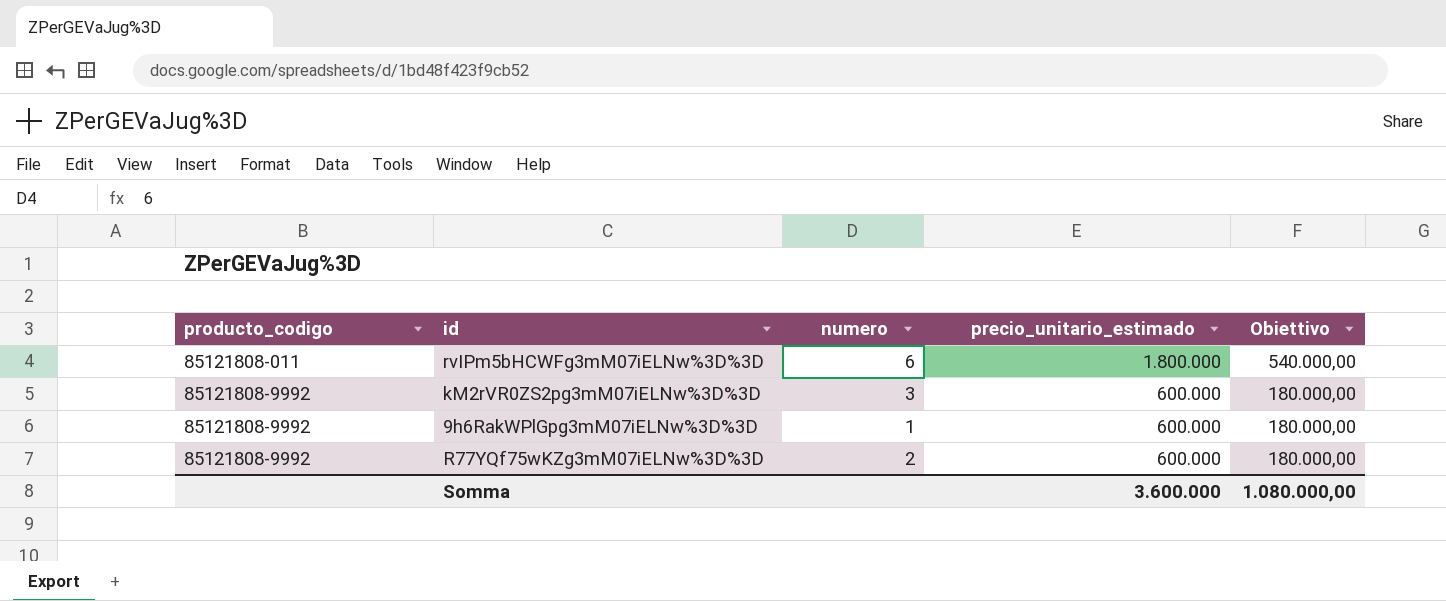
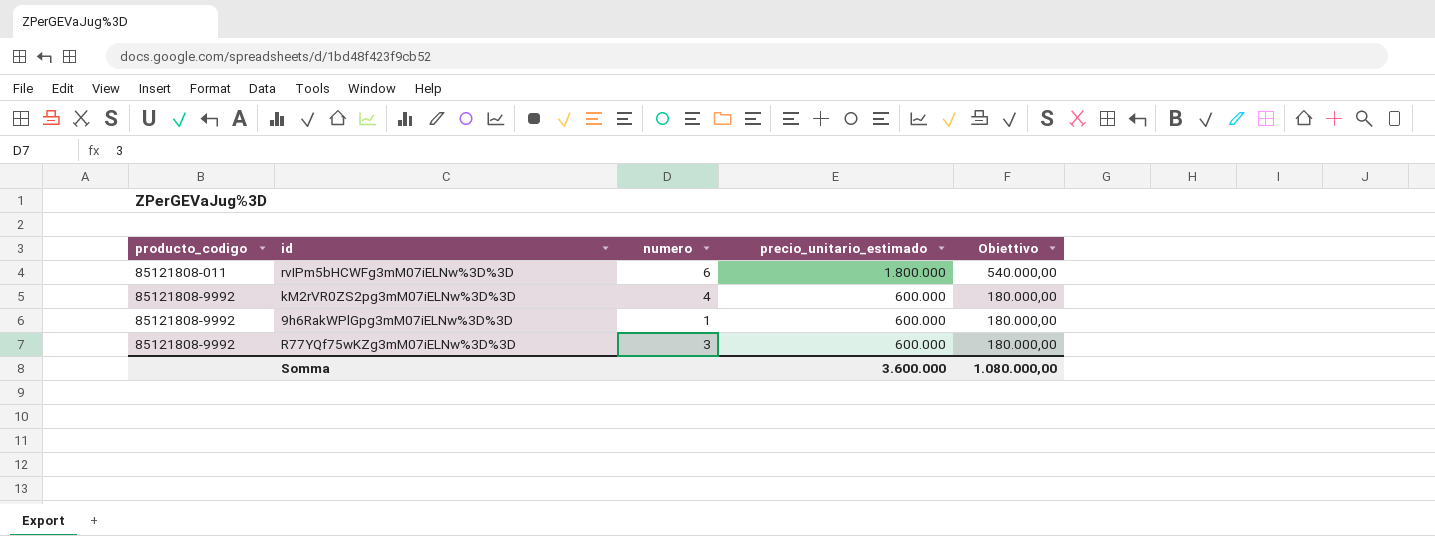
kM2rVR0ZS2pg3mM07iELNw%3D%3D | numero: 3 -> 4
R77YQf75wKZg3mM07iELNw%3D%3D | numero: 2 -> 3

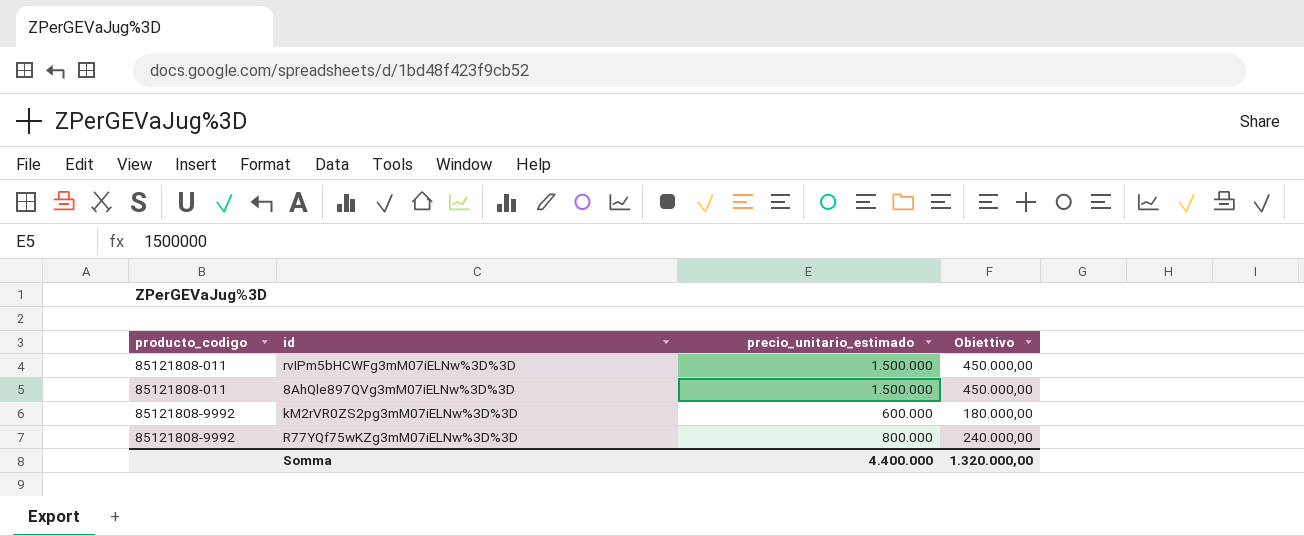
column numero | position: 3 -> none
row 9h6RakWPlGpg3mM07iELNw%3D%3D: 85121808-9992 | 1 | 600.000 | 180.000,00 -> none
rvIPm5bHCWFg3mM07iELNw%3D%3D | precio_unitario_estimado: 1.800.000 -> 1.500.000
rvIPm5bHCWFg3mM07iELNw%3D%3D | Obiettivo: 540.000,00 -> 450.000,00
row 8AhQle897QVg3mM07iELNw%3D%3D: none -> 85121808-011 | 1.500.000 | 450.000,00
R77YQf75wKZg3mM07iELNw%3D%3D | precio_unitario_estimado: 600.000 -> 800.000
R77YQf75wKZg3mM07iELNw%3D%3D | Obiettivo: 180.000,00 -> 240.000,00
Somma | precio_unitario_estimado: 3.600.000 -> 4.400.000
Somma | Obiettivo: 1.080.000,00 -> 1.320.000,00

